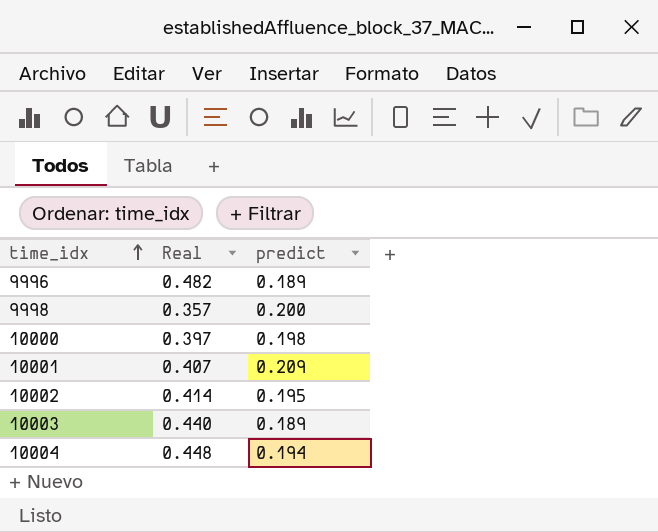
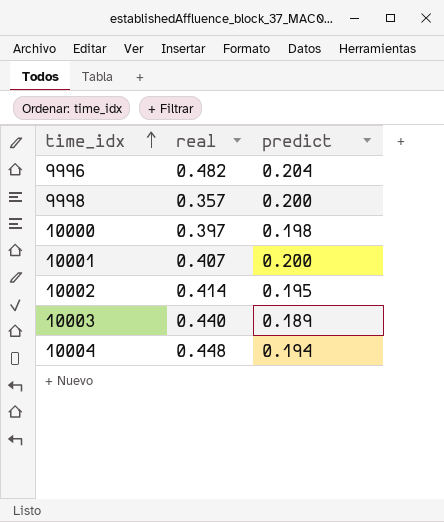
column name: Real -> real
9996 | predict: 0.189 -> 0.204
10001 | predict: 0.209 -> 0.200

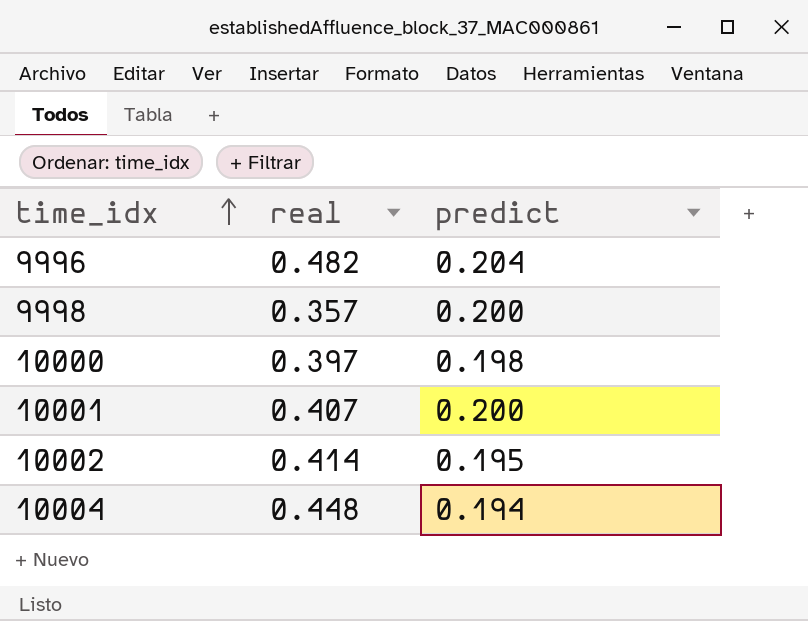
row 10003: 0.440 | 0.189 -> none

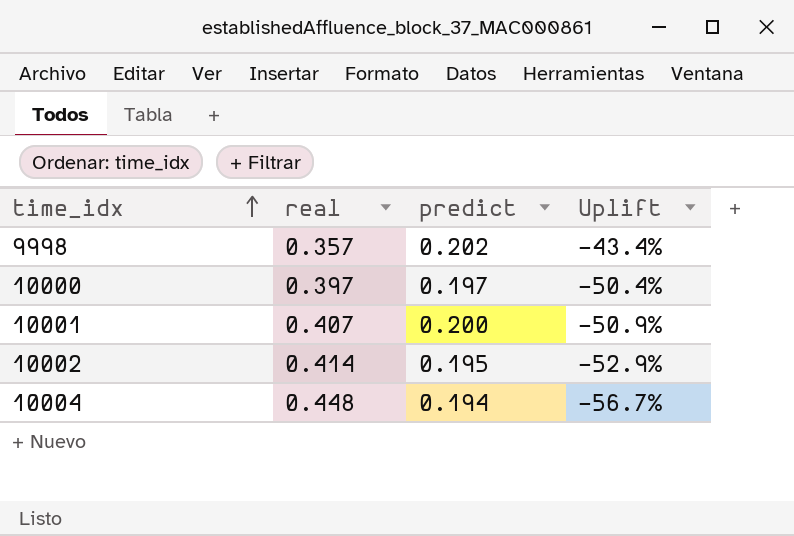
column Uplift | formula: none -> ([predict] - [real]) / [real]
row 9996: 0.482 | 0.204 -> none
9998 | predict: 0.200 -> 0.202
10000 | predict: 0.198 -> 0.197

